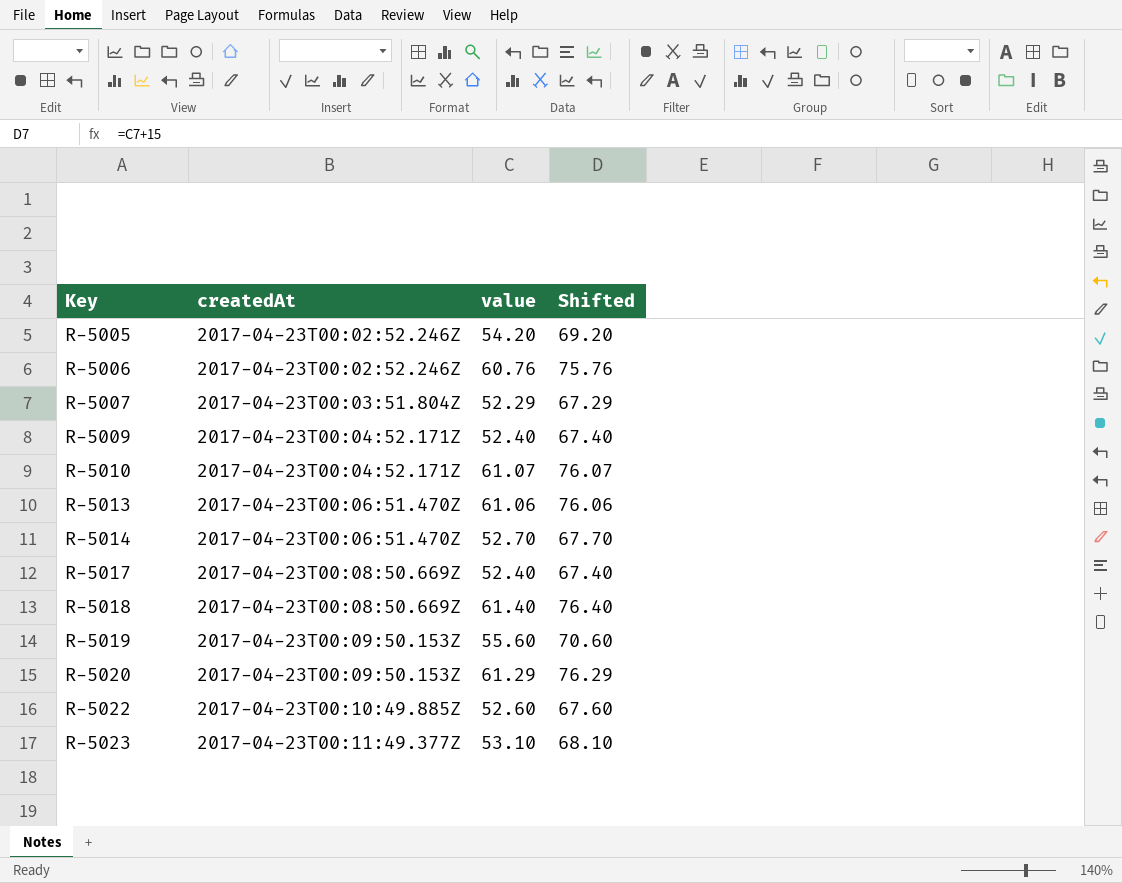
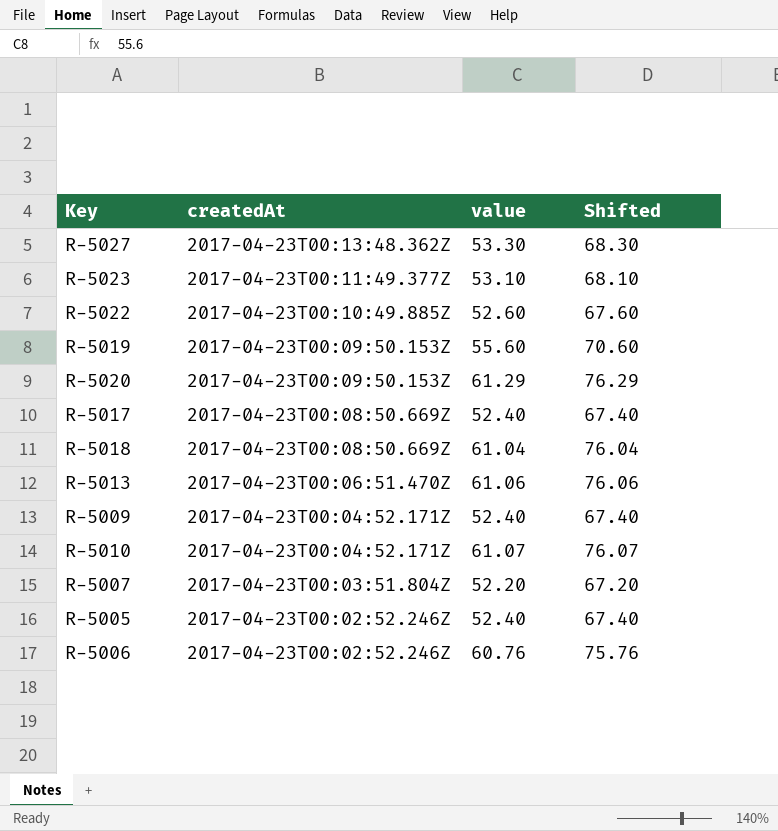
row order: Key ascending -> createdAt descending
row R-5014: 2017-04-23T00:06:51.470Z | 52.70 | 67.70 -> none
row R-5027: none -> 2017-04-23T00:13:48.362Z | 53.30 | 68.30
R-5018 | value: 61.40 -> 61.04
R-5018 | Shifted: 76.40 -> 76.04
R-5007 | value: 52.29 -> 52.20
R-5007 | Shifted: 67.29 -> 67.20
R-5005 | value: 54.20 -> 52.40
R-5005 | Shifted: 69.20 -> 67.40

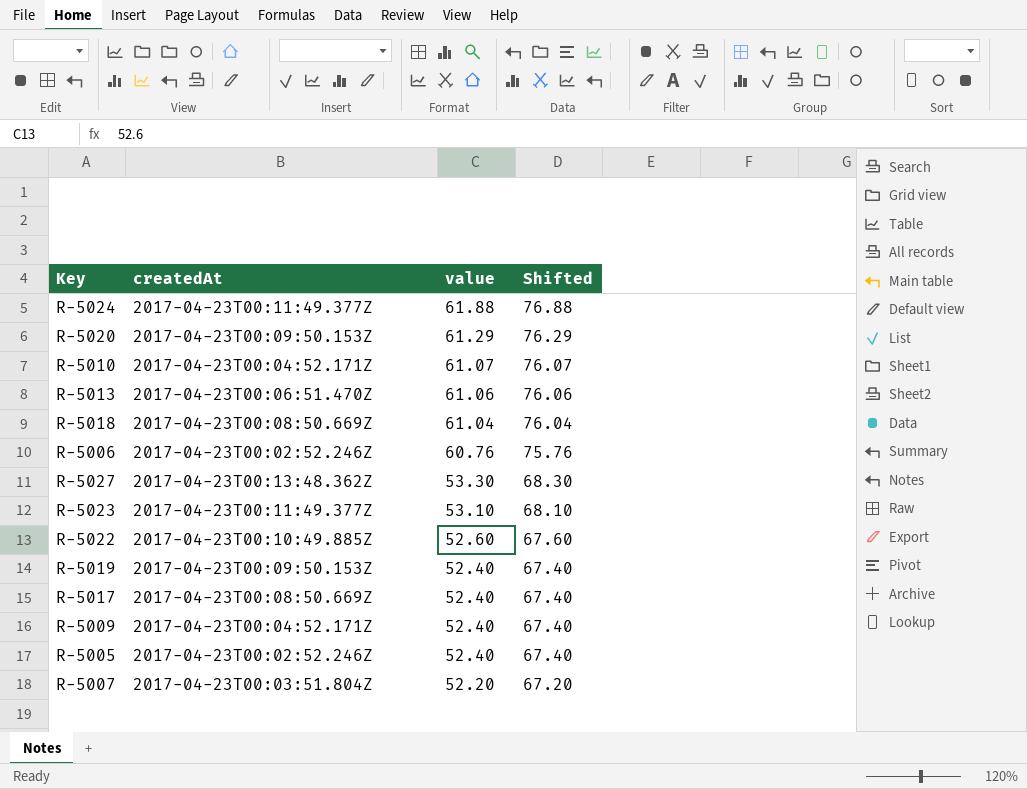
row order: createdAt descending -> value descending
row R-5024: none -> 2017-04-23T00:11:49.377Z | 61.88 | 76.88
R-5019 | value: 55.60 -> 52.40
R-5019 | Shifted: 70.60 -> 67.40

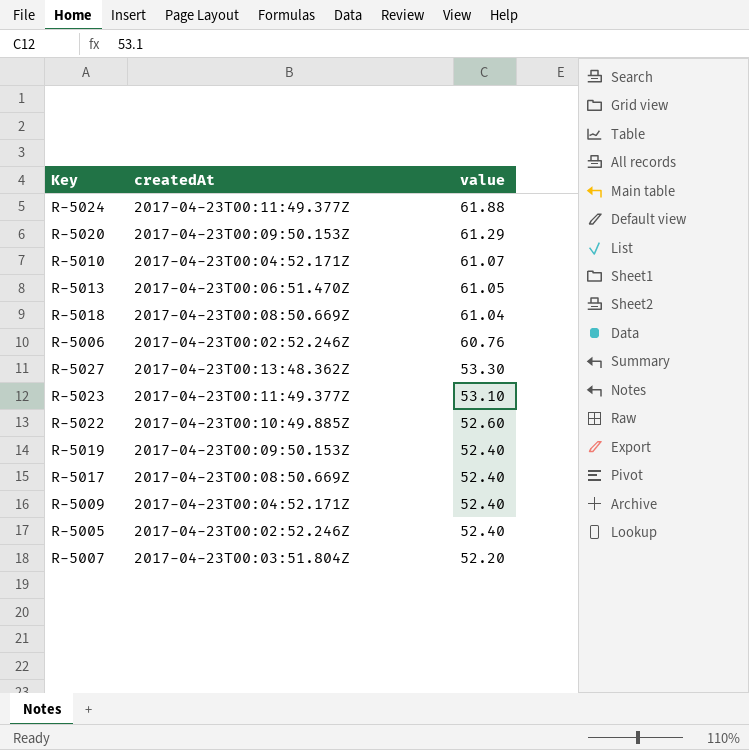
column Shifted | formula: [value] + 15 -> none
R-5013 | value: 61.06 -> 61.05

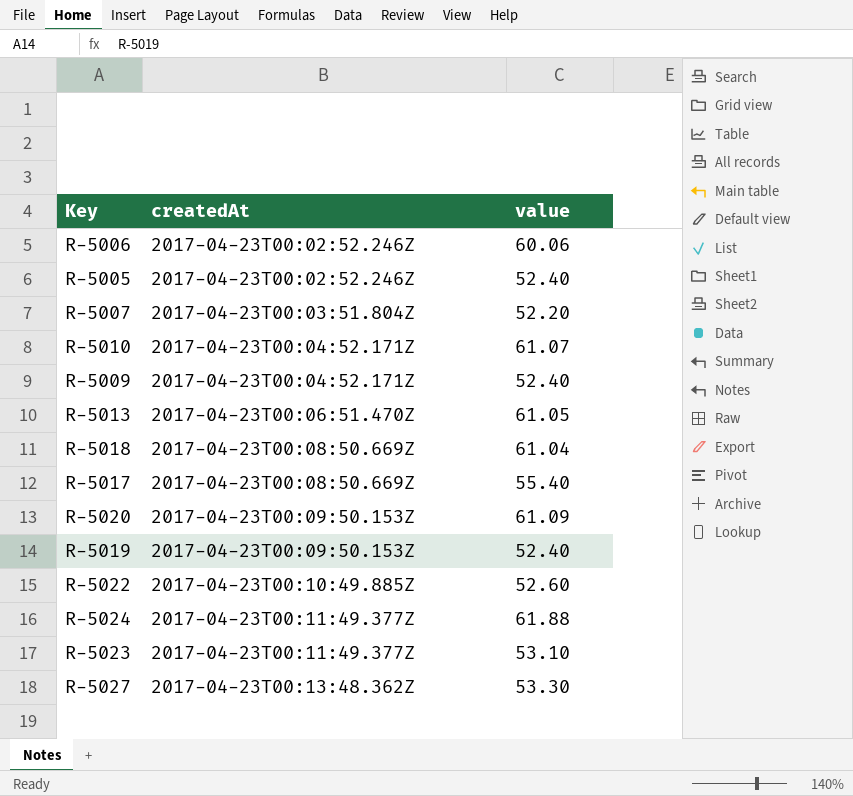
row order: value descending -> createdAt ascending
R-5006 | value: 60.76 -> 60.06
R-5017 | value: 52.40 -> 55.40
R-5020 | value: 61.29 -> 61.09

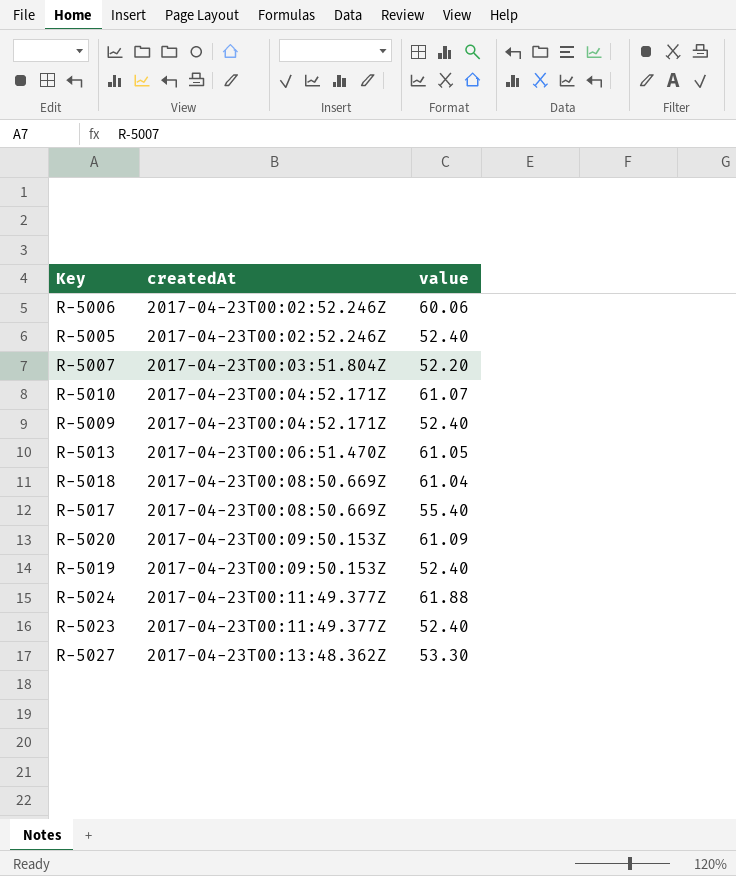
row R-5022: 2017-04-23T00:10:49.885Z | 52.60 -> none
R-5023 | value: 53.10 -> 52.40

